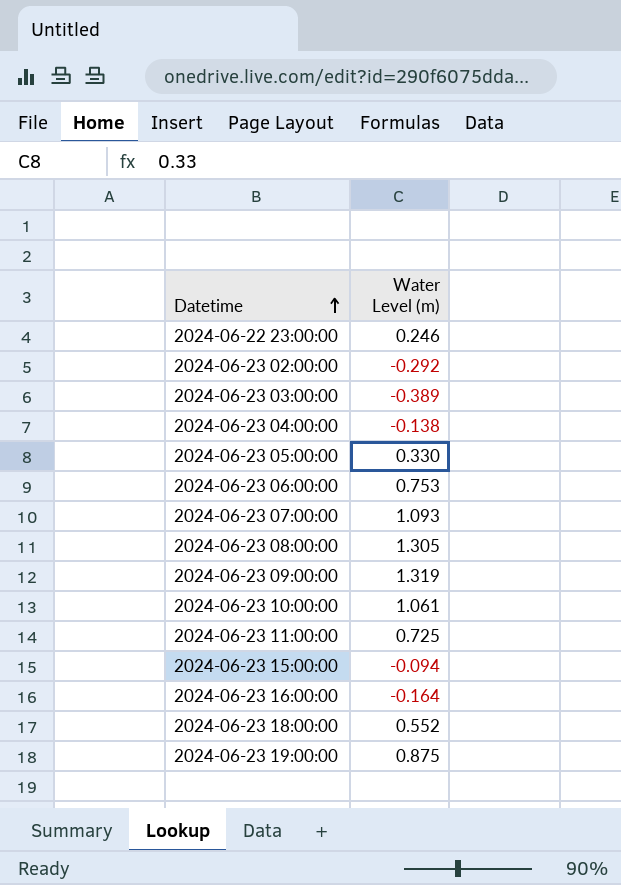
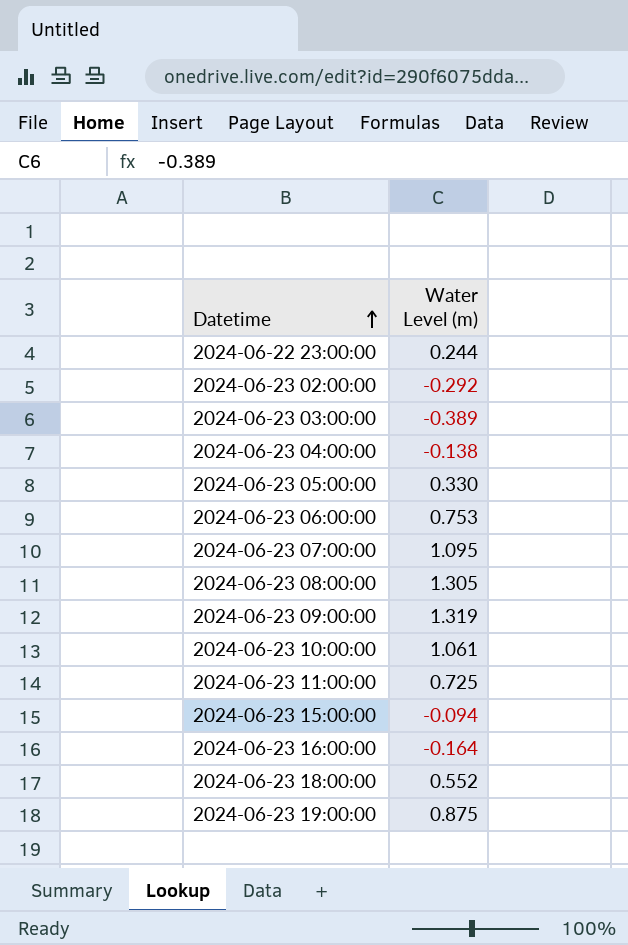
2024-06-22 23:00:00 | Water Level (m): 0.246 -> 0.244
2024-06-23 07:00:00 | Water Level (m): 1.093 -> 1.095

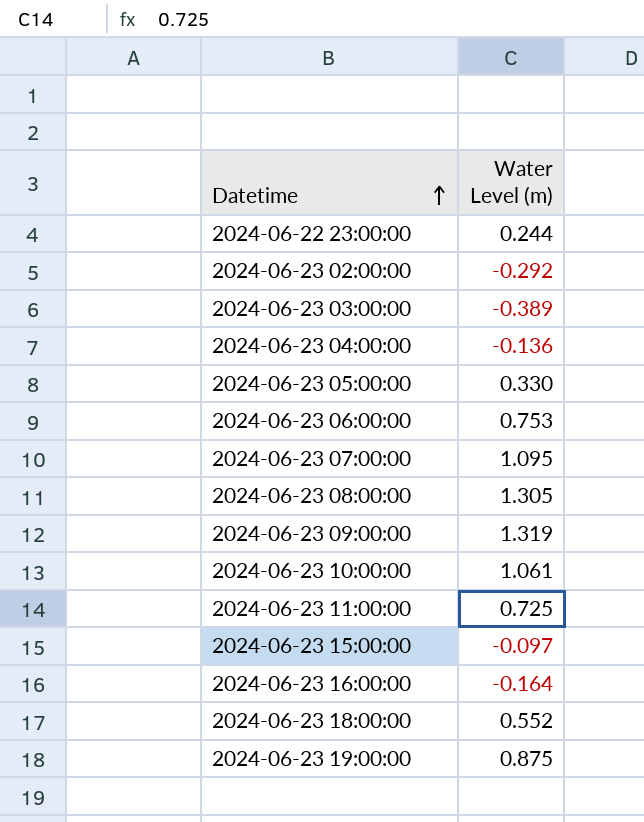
2024-06-23 04:00:00 | Water Level (m): -0.138 -> -0.136
2024-06-23 15:00:00 | Water Level (m): -0.094 -> -0.097

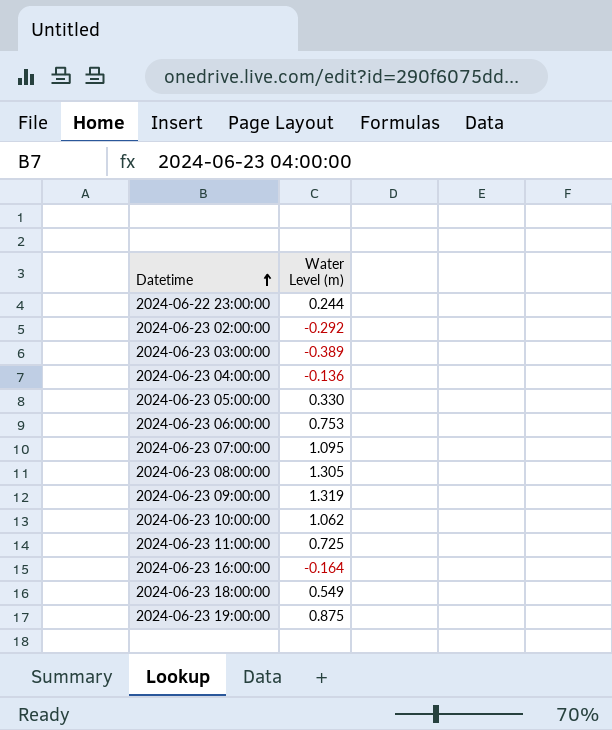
row 2024-06-23 15:00:00: -0.097 -> none
2024-06-23 10:00:00 | Water Level (m): 1.061 -> 1.062
2024-06-23 18:00:00 | Water Level (m): 0.552 -> 0.549

